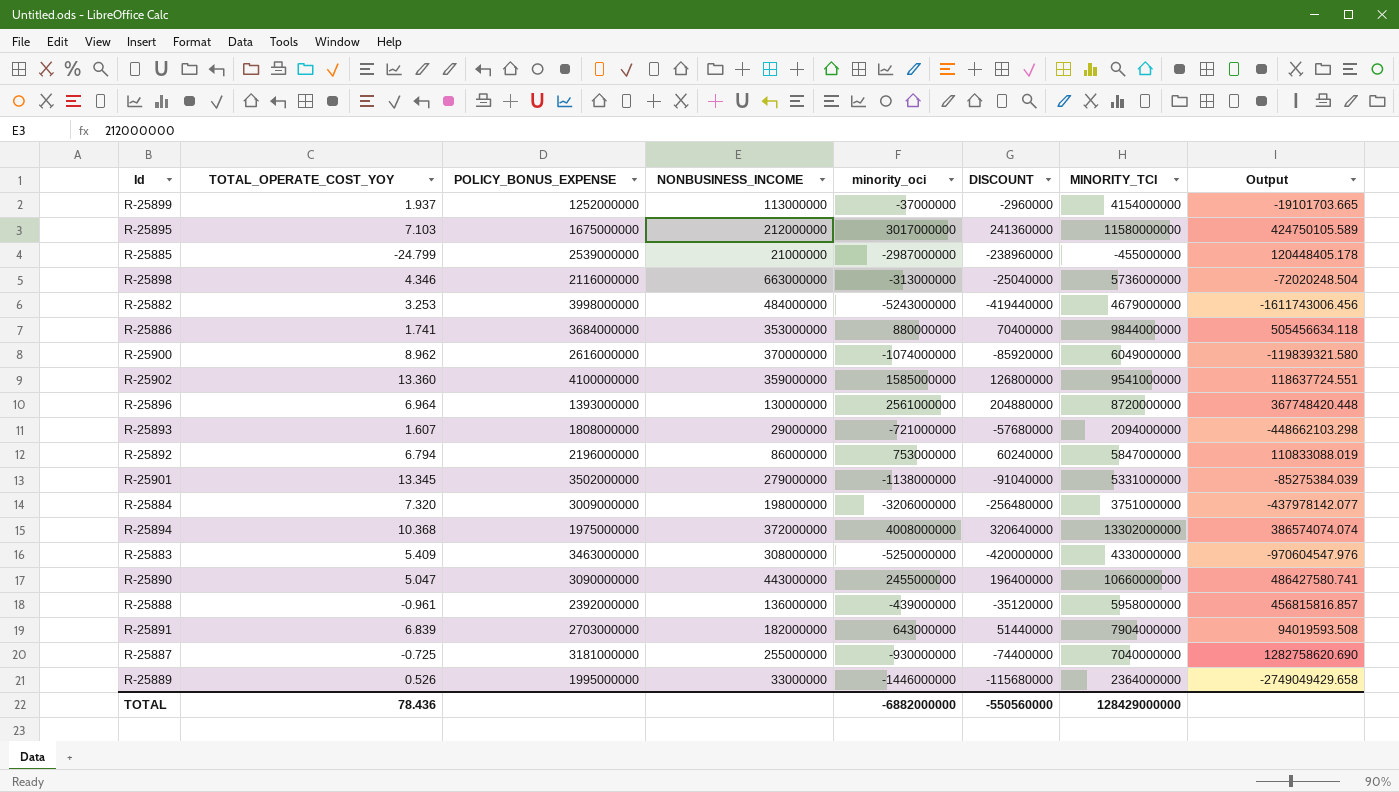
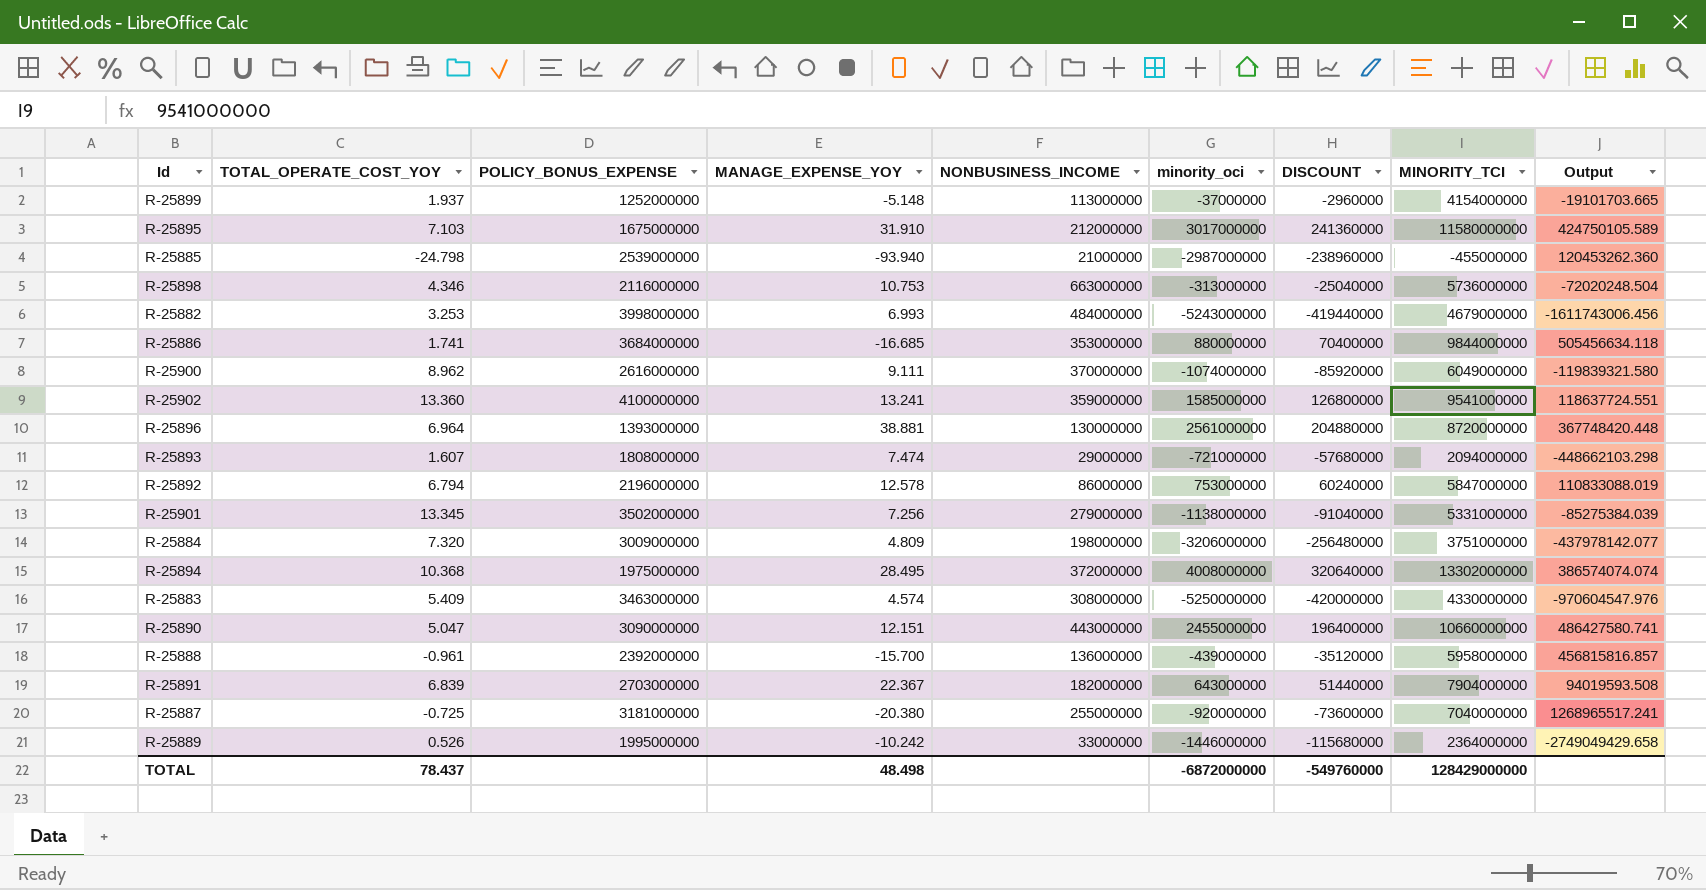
column MANAGE_EXPENSE_YOY | position: none -> 4
R-25885 | TOTAL_OPERATE_COST_YOY: -24.799 -> -24.798
R-25885 | Output: 120448405.178 -> 120453262.360
R-25887 | minority_oci: -930000000 -> -920000000
R-25887 | DISCOUNT: -74400000 -> -73600000
R-25887 | Output: 1282758620.690 -> 1268965517.241
TOTAL | TOTAL_OPERATE_COST_YOY: 78.436 -> 78.437
TOTAL | minority_oci: -6882000000 -> -6872000000
TOTAL | DISCOUNT: -550560000 -> -549760000

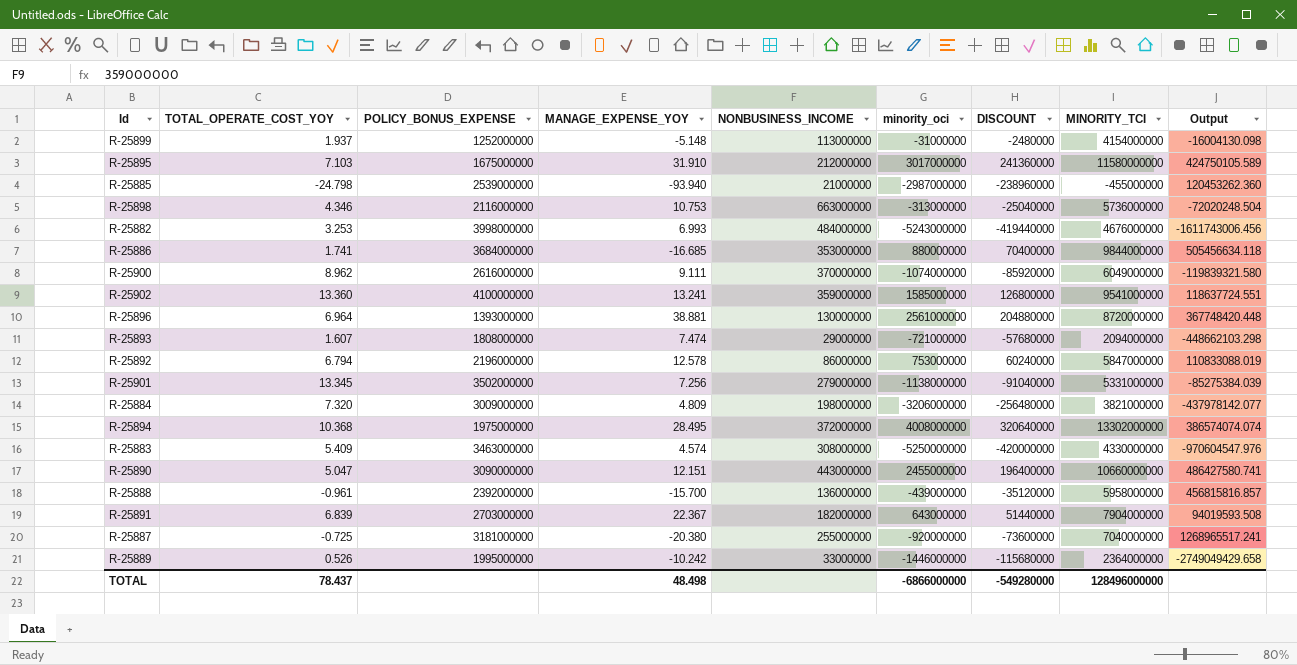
R-25899 | minority_oci: -37000000 -> -31000000
R-25899 | DISCOUNT: -2960000 -> -2480000
R-25899 | Output: -19101703.665 -> -16004130.098
R-25882 | MINORITY_TCI: 4679000000 -> 4676000000
R-25884 | MINORITY_TCI: 3751000000 -> 3821000000
TOTAL | minority_oci: -6872000000 -> -6866000000
TOTAL | DISCOUNT: -549760000 -> -549280000
TOTAL | MINORITY_TCI: 128429000000 -> 128496000000

